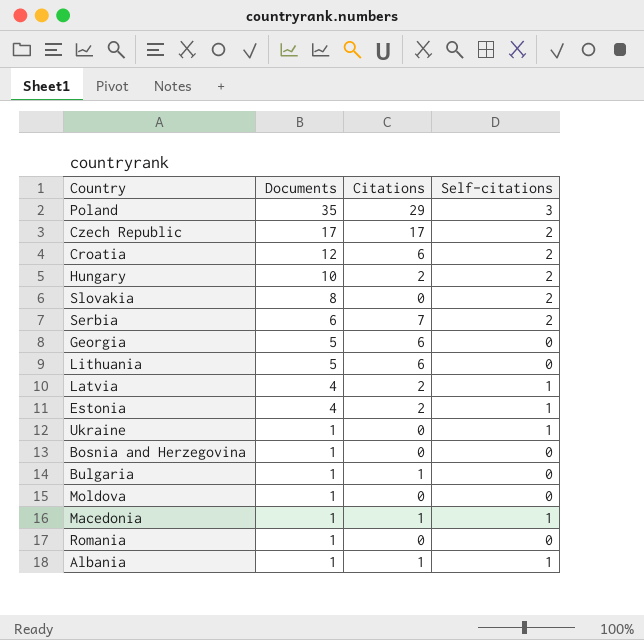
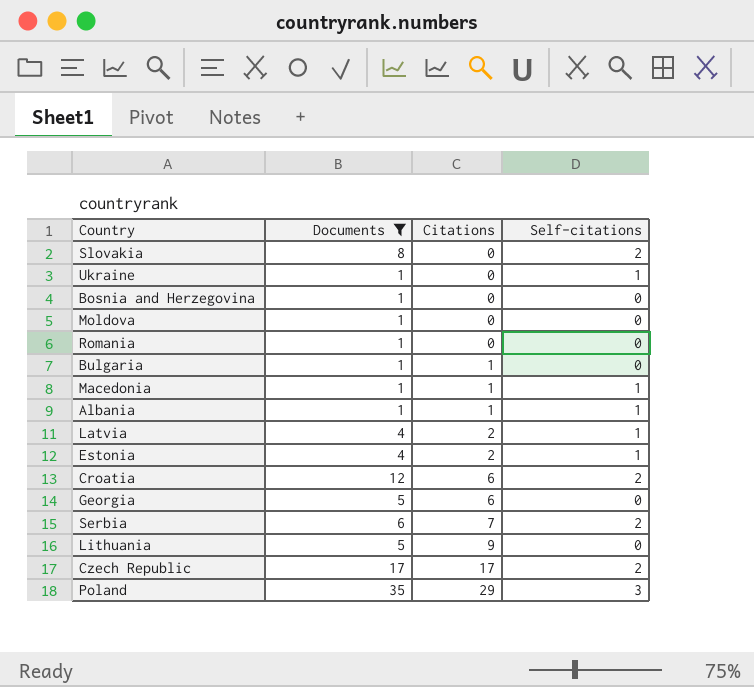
filter: none -> Documents != 10
row order: Documents descending -> Citations ascending
Lithuania | Citations: 6 -> 9

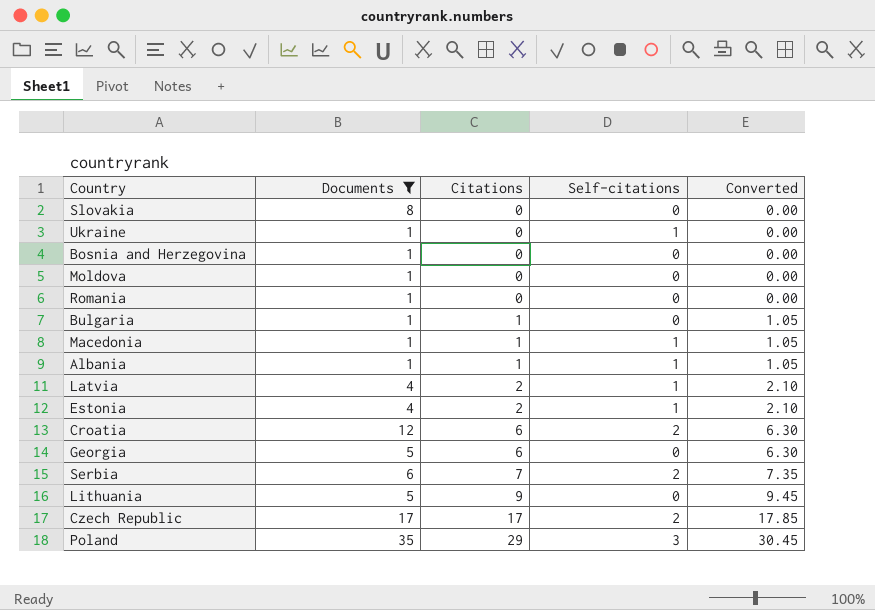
column Converted | formula: none -> [Citations] * 1.05
Slovakia | Self-citations: 2 -> 0

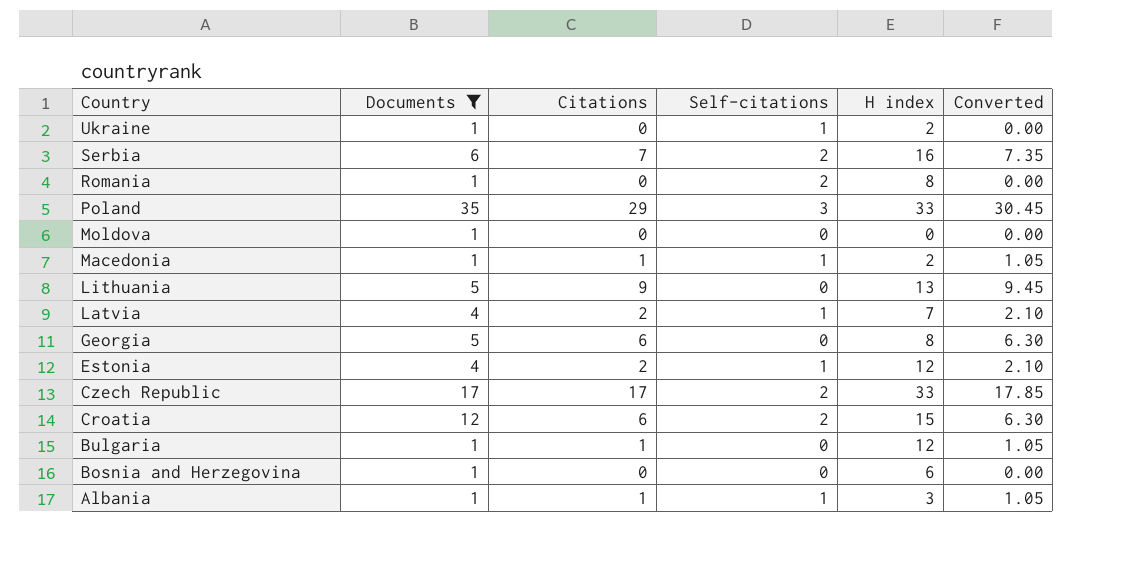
row order: Citations ascending -> Country descending
column H index | position: none -> 5
row Slovakia: 8 | 0 | 0 | 0.00 -> none
Romania | Self-citations: 0 -> 2

